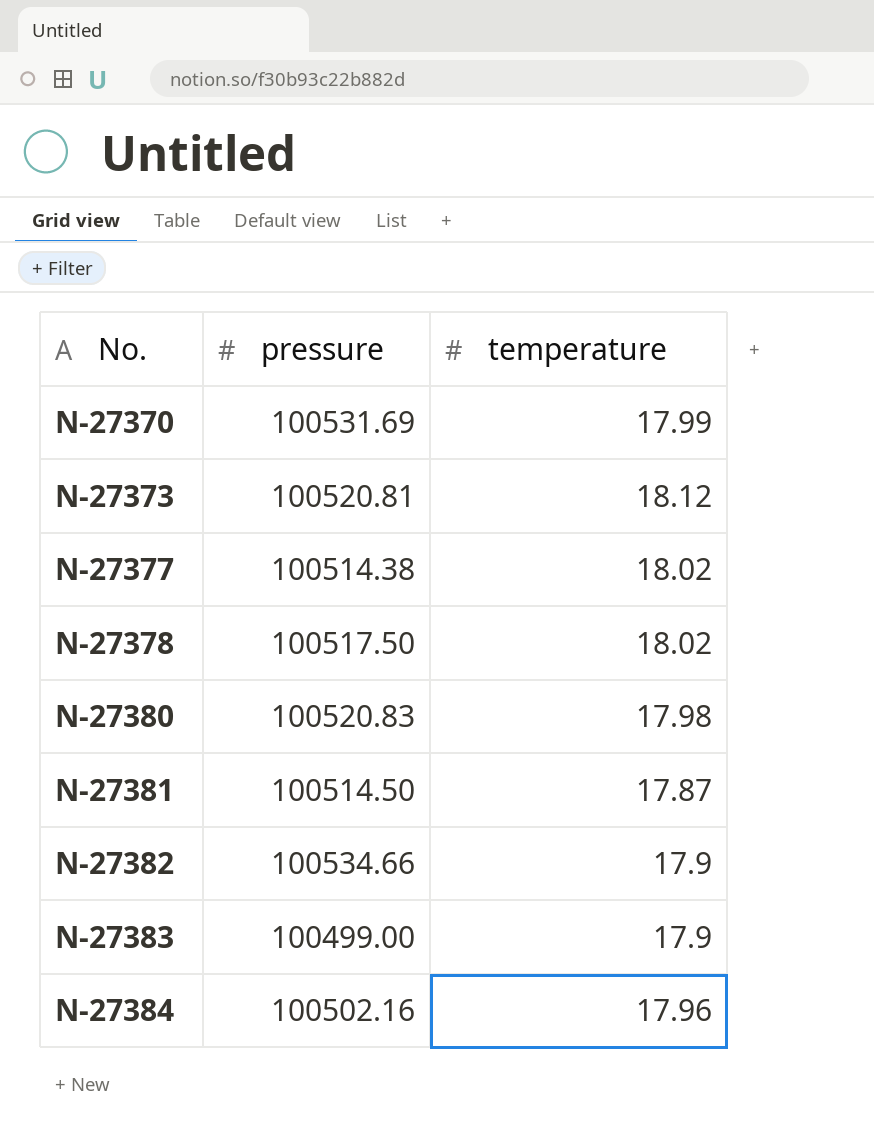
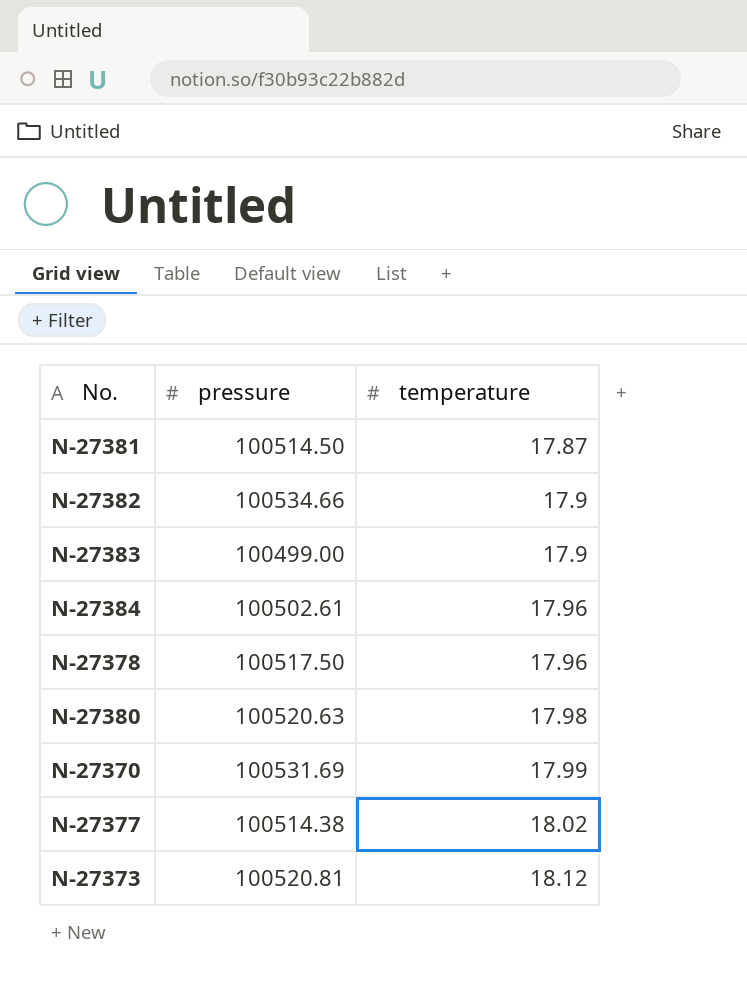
row order: No. ascending -> temperature ascending
N-27384 | pressure: 100502.16 -> 100502.61
N-27378 | temperature: 18.02 -> 17.96
N-27380 | pressure: 100520.83 -> 100520.63

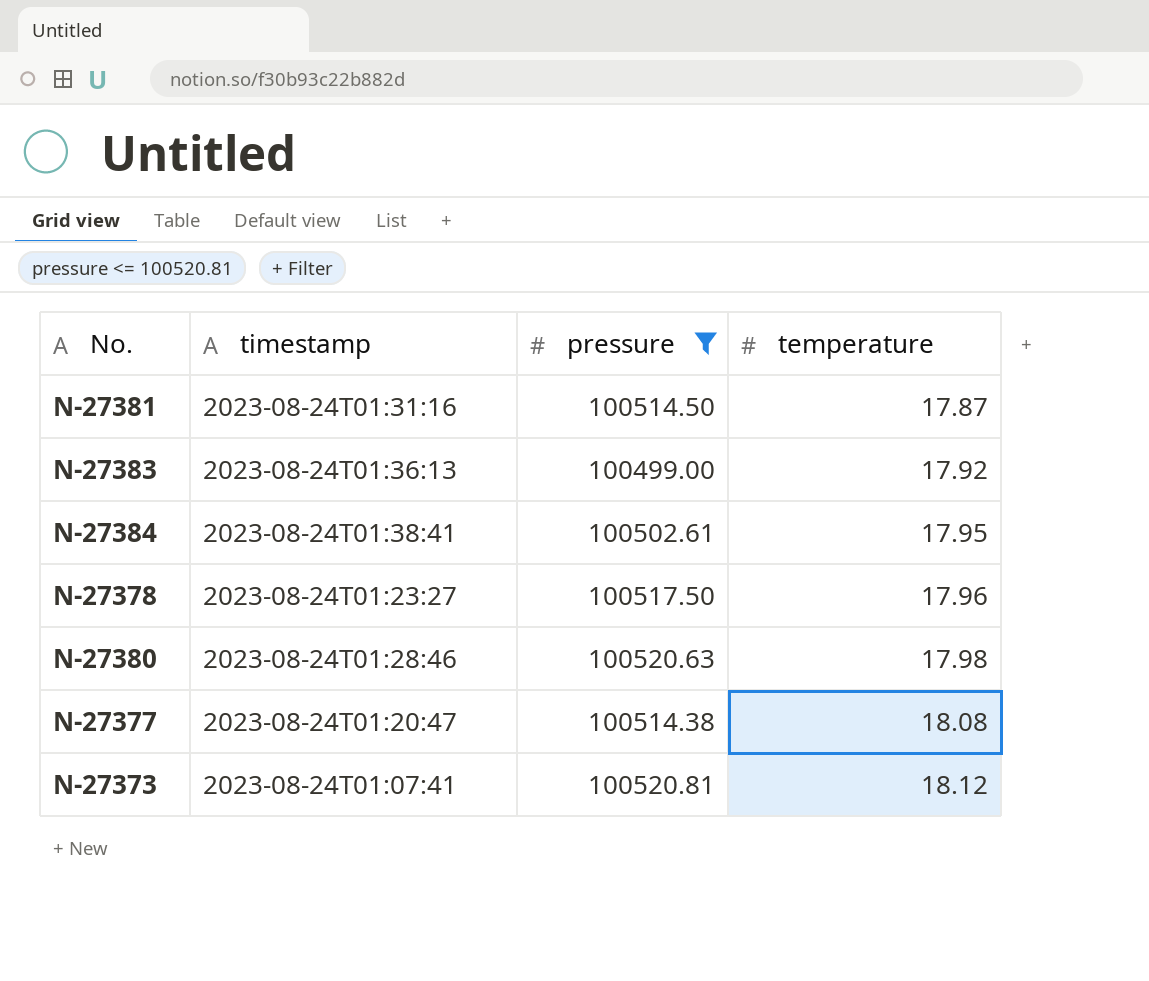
filter: none -> pressure <= 100520.81
column timestamp | position: none -> 2
N-27383 | temperature: 17.9 -> 17.92
N-27384 | temperature: 17.96 -> 17.95
N-27377 | temperature: 18.02 -> 18.08

